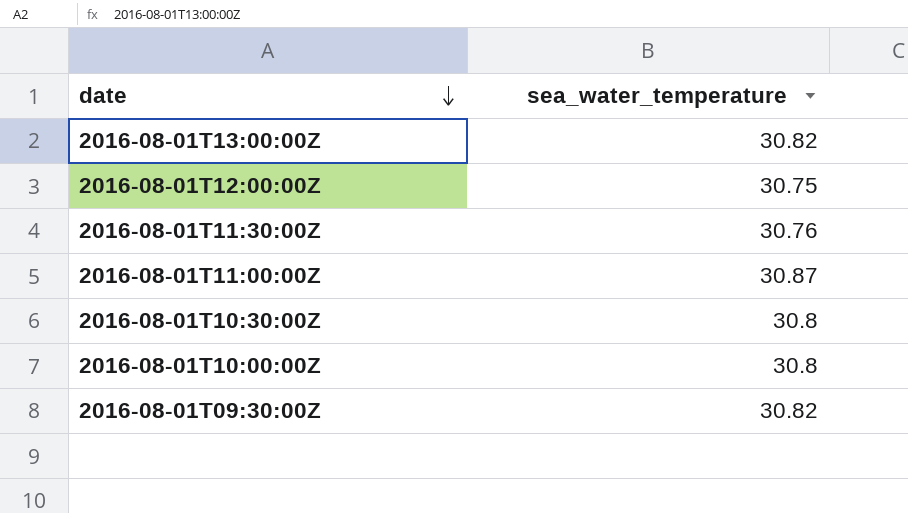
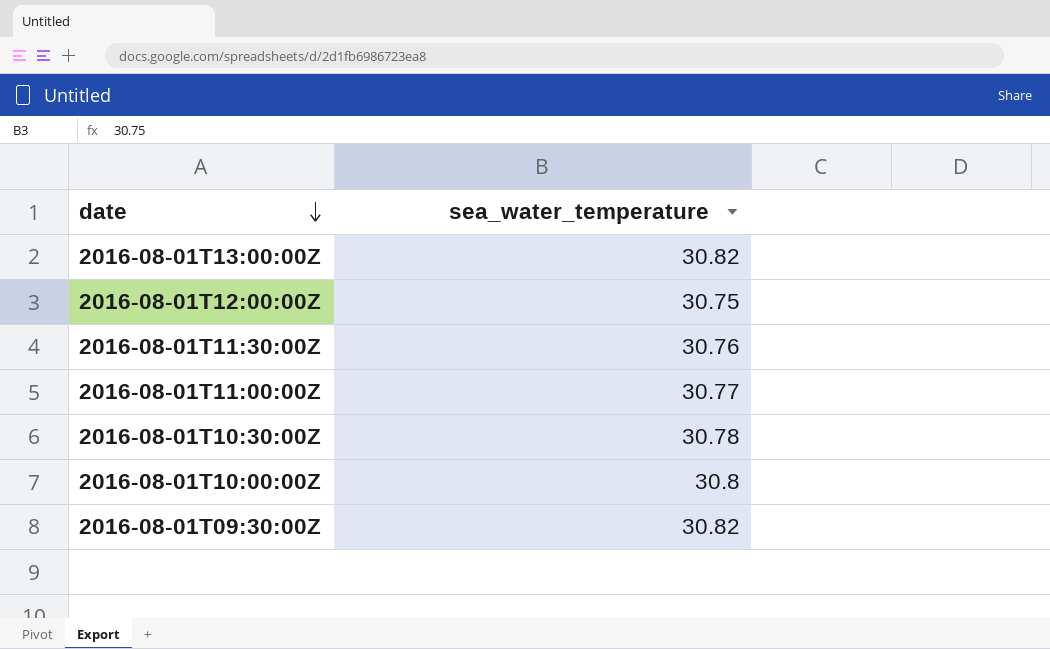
2016-08-01T11:00:00Z | sea_water_temperature: 30.87 -> 30.77
2016-08-01T10:30:00Z | sea_water_temperature: 30.8 -> 30.78

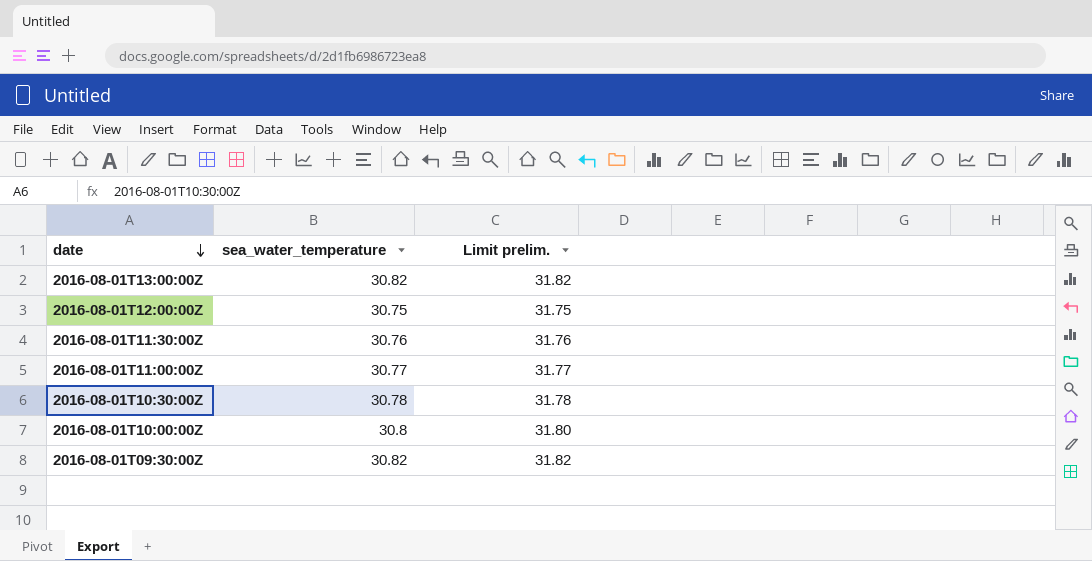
column Limit prelim. | formula: none -> [sea_water_temperature] + 1

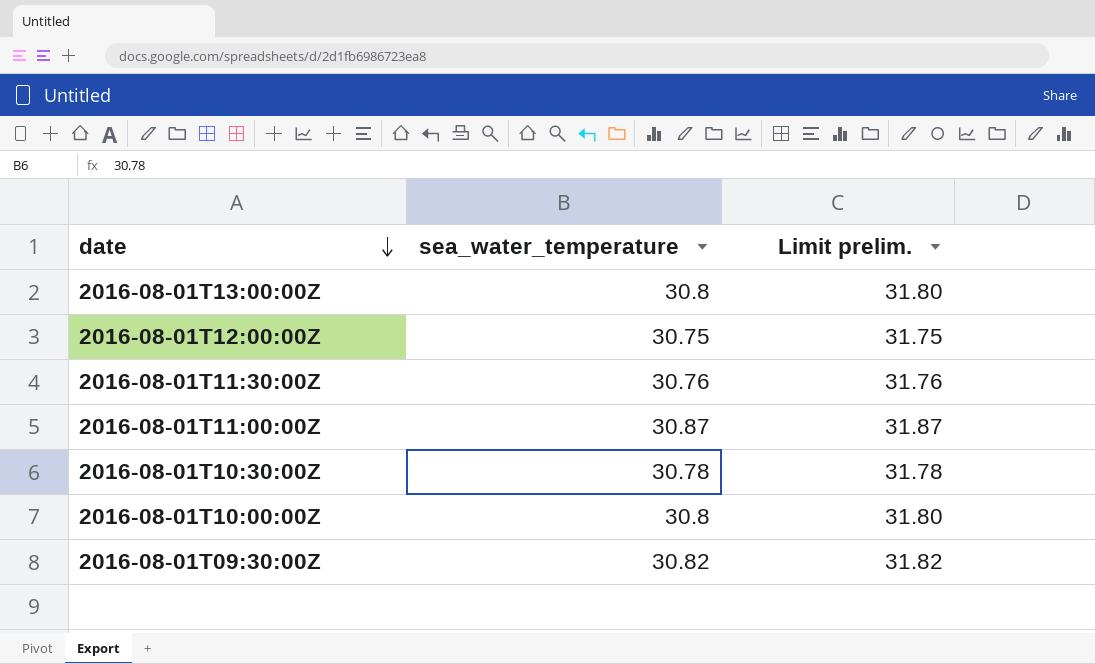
2016-08-01T13:00:00Z | sea_water_temperature: 30.82 -> 30.8
2016-08-01T13:00:00Z | Limit prelim.: 31.82 -> 31.80
2016-08-01T11:00:00Z | sea_water_temperature: 30.77 -> 30.87
2016-08-01T11:00:00Z | Limit prelim.: 31.77 -> 31.87

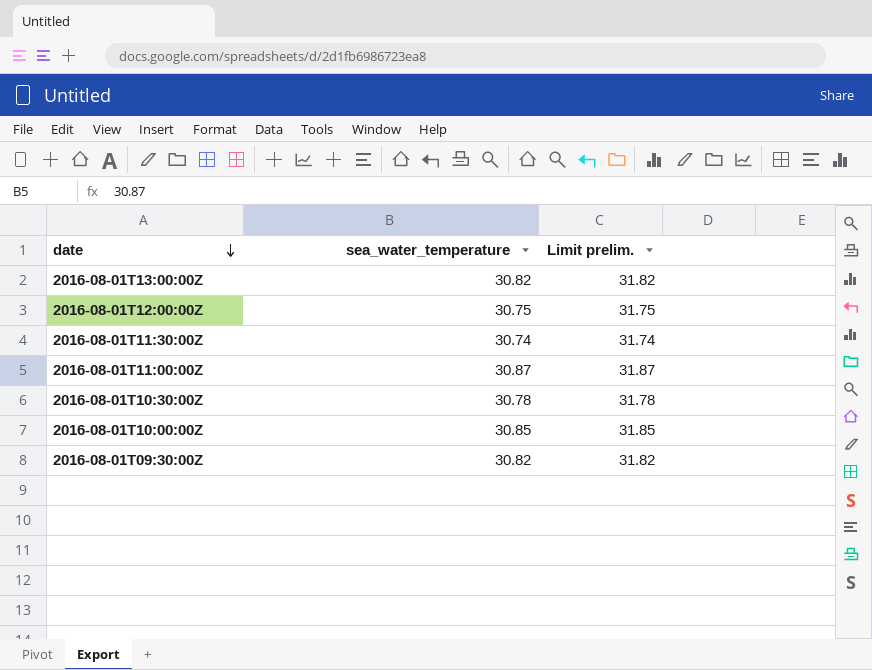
2016-08-01T13:00:00Z | sea_water_temperature: 30.8 -> 30.82
2016-08-01T13:00:00Z | Limit prelim.: 31.80 -> 31.82
2016-08-01T11:30:00Z | sea_water_temperature: 30.76 -> 30.74
2016-08-01T11:30:00Z | Limit prelim.: 31.76 -> 31.74
2016-08-01T10:00:00Z | sea_water_temperature: 30.8 -> 30.85
2016-08-01T10:00:00Z | Limit prelim.: 31.80 -> 31.85

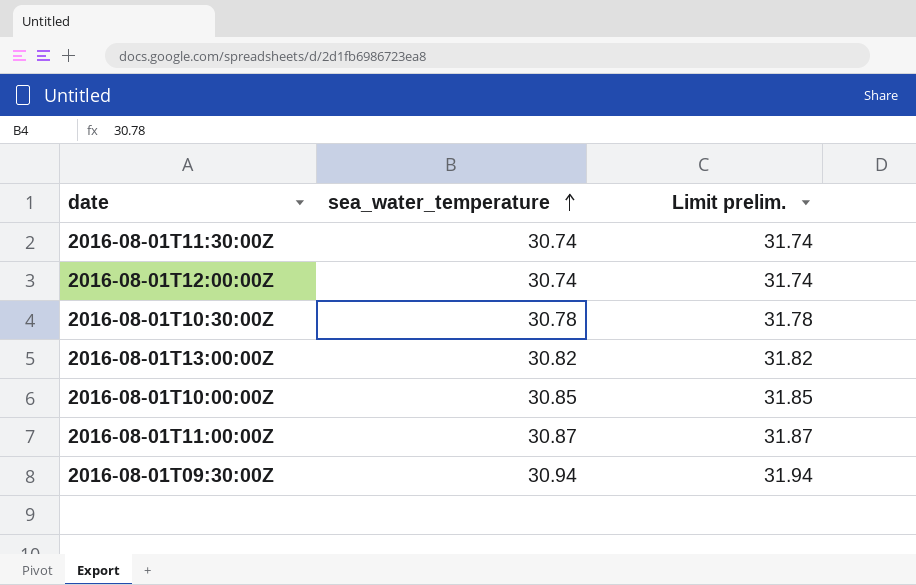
row order: date descending -> sea_water_temperature ascending
2016-08-01T12:00:00Z | sea_water_temperature: 30.75 -> 30.74
2016-08-01T12:00:00Z | Limit prelim.: 31.75 -> 31.74
2016-08-01T09:30:00Z | sea_water_temperature: 30.82 -> 30.94
2016-08-01T09:30:00Z | Limit prelim.: 31.82 -> 31.94

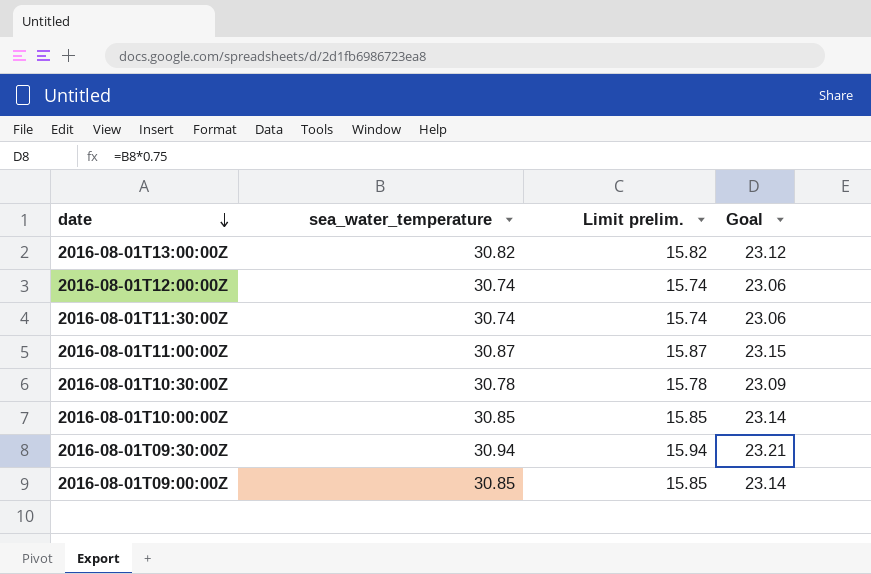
row order: sea_water_temperature ascending -> date descending
column Limit prelim. | formula: [sea_water_temperature] + 1 -> [sea_water_temperature] - 15
column Goal | formula: none -> [sea_water_temperature] * 0.75
row 2016-08-01T09:00:00Z: none -> 30.85 | 15.85 | 23.14

